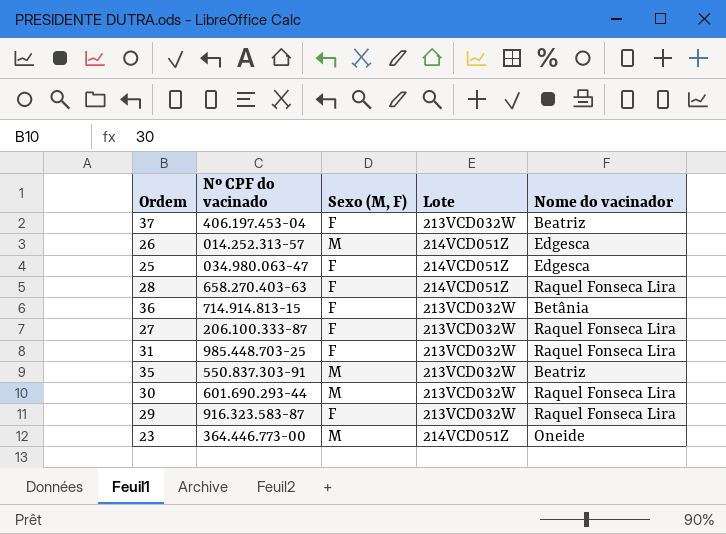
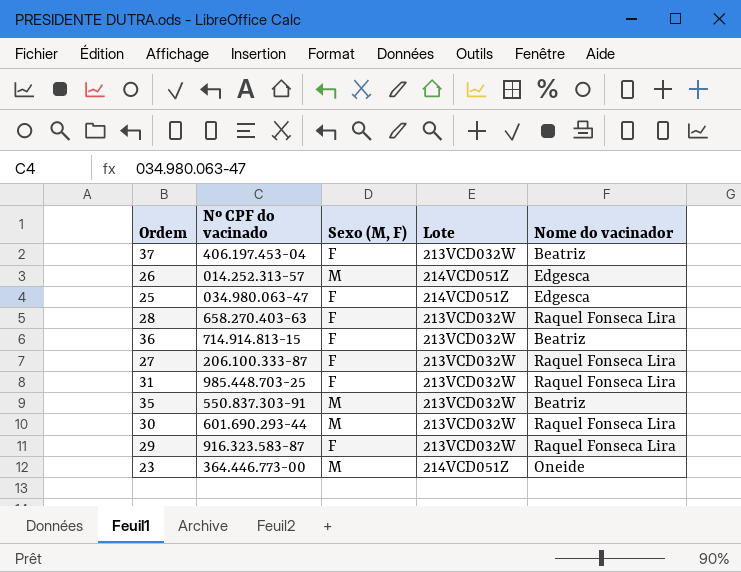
28 | Lote: 214VCD051Z -> 213VCD032W
36 | Nome do vacinador: Betânia -> Beatriz

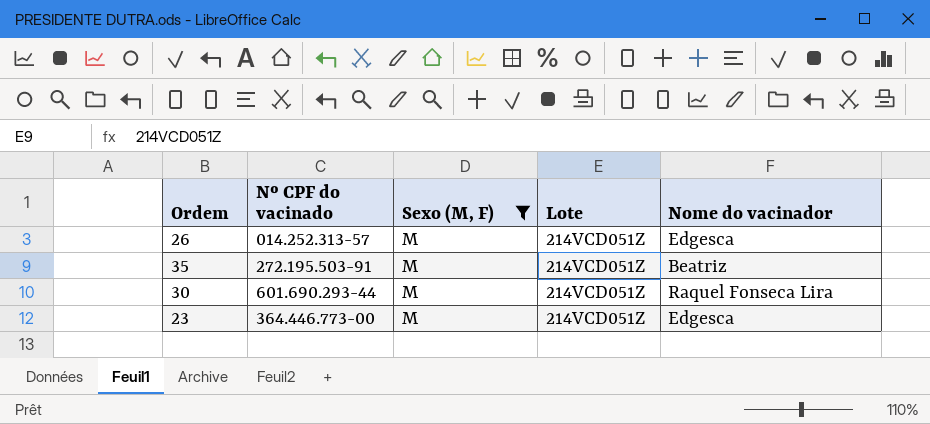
filter: none -> Sexo (M, F) = M
35 | Nº CPF do vacinado: 550.837.303-91 -> 272.195.503-91
35 | Lote: 213VCD032W -> 214VCD051Z
30 | Lote: 213VCD032W -> 214VCD051Z
23 | Nome do vacinador: Oneide -> Edgesca

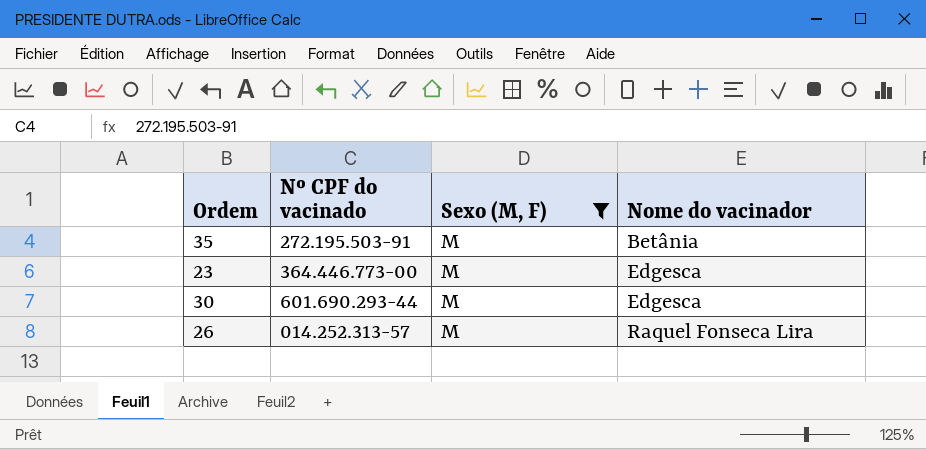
row order: none -> Nome do vacinador ascending
column Lote | position: 4 -> none
35 | Nome do vacinador: Beatriz -> Betânia
30 | Nome do vacinador: Raquel Fonseca Lira -> Edgesca
26 | Nome do vacinador: Edgesca -> Raquel Fonseca Lira

